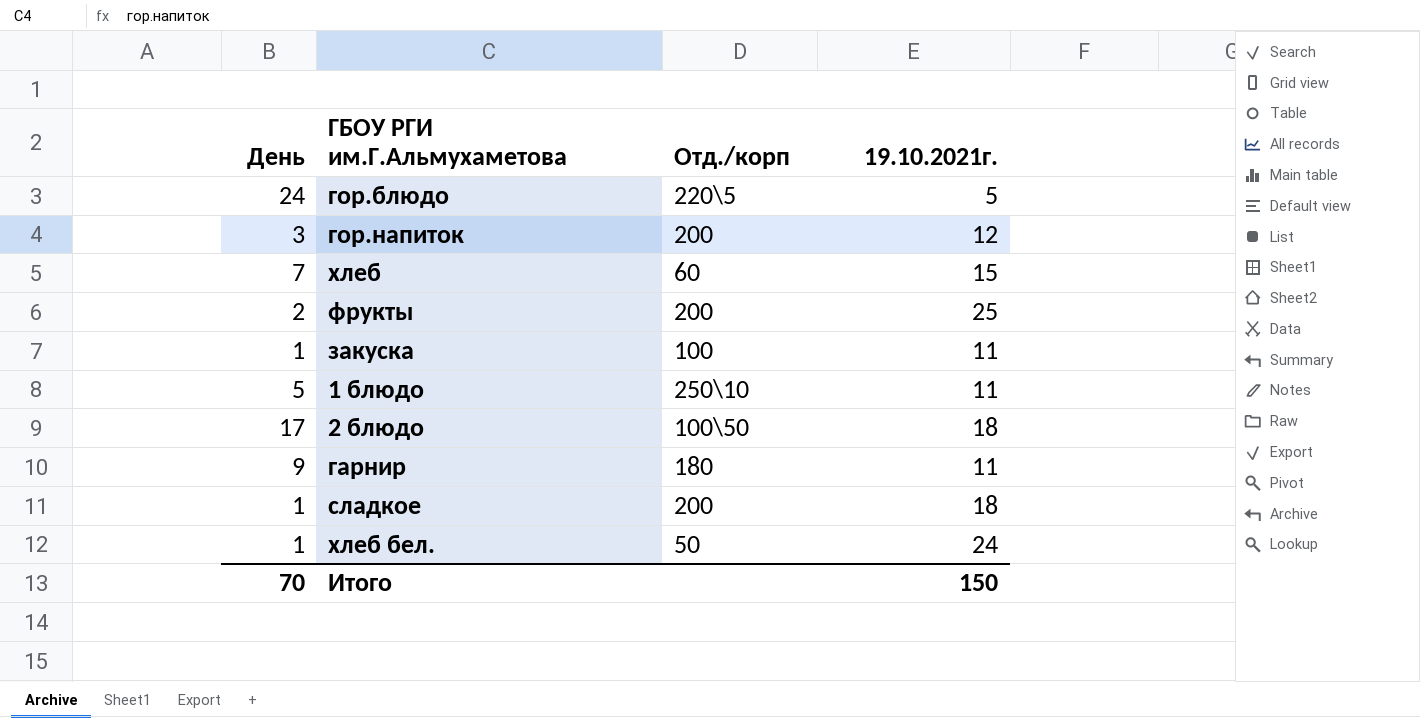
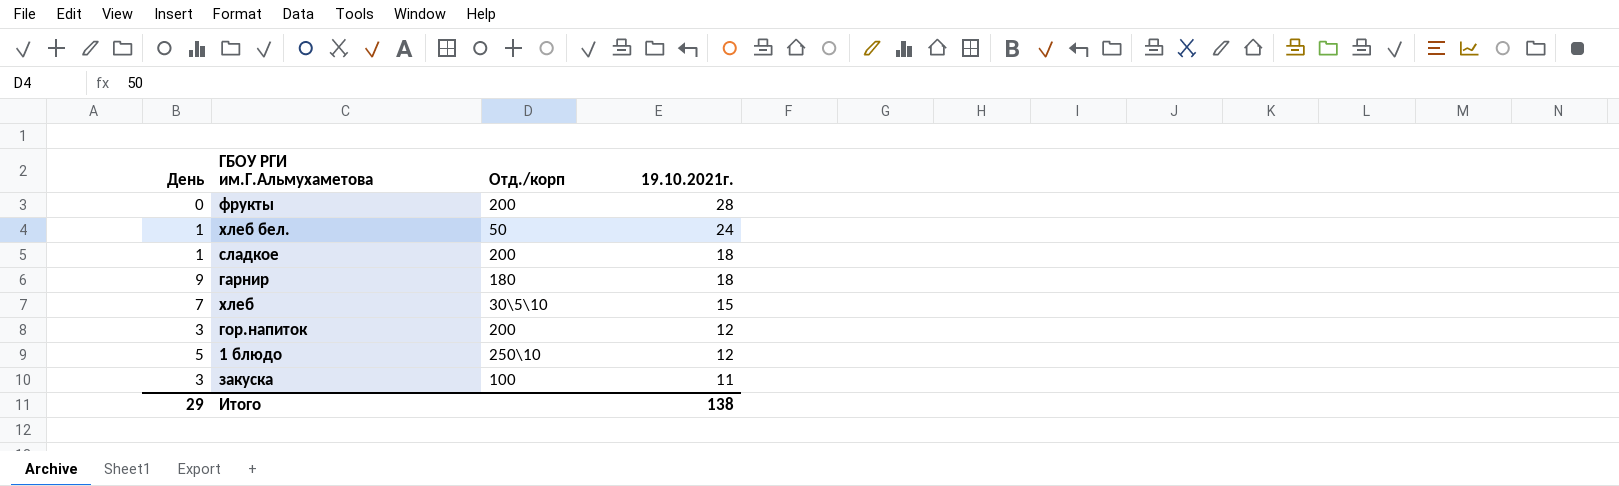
row order: none -> 19.10.2021г. descending
row гор.блюдо: 24 | 220\5 | 5 -> none
row 2 блюдо: 17 | 100\50 | 18 -> none
фрукты | День: 2 -> 0
фрукты | 19.10.2021г.: 25 -> 28
гарнир | 19.10.2021г.: 11 -> 18
хлеб | Отд./корп: 60 -> 30\5\10
1 блюдо | 19.10.2021г.: 11 -> 12
закуска | День: 1 -> 3
Итого | День: 70 -> 29
Итого | 19.10.2021г.: 150 -> 138

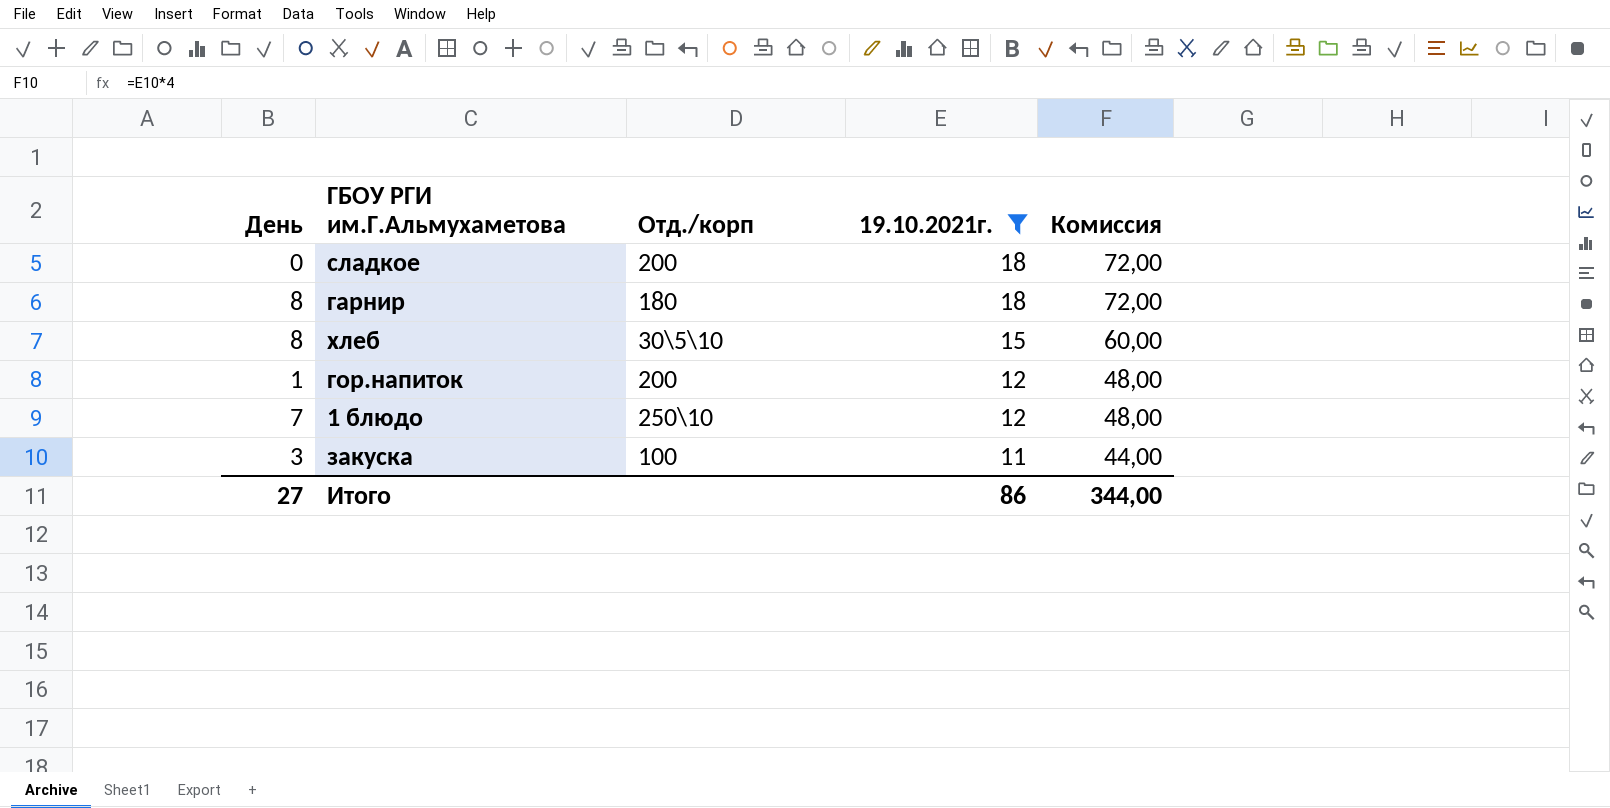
filter: none -> 19.10.2021г. <= 18
column Комиссия | formula: none -> [19.10.2021г.] * 4
сладкое | День: 1 -> 0
гарнир | День: 9 -> 8
хлеб | День: 7 -> 8
гор.напиток | День: 3 -> 1
1 блюдо | День: 5 -> 7
Итого | День: 29 -> 27
Итого | 19.10.2021г.: 138 -> 86

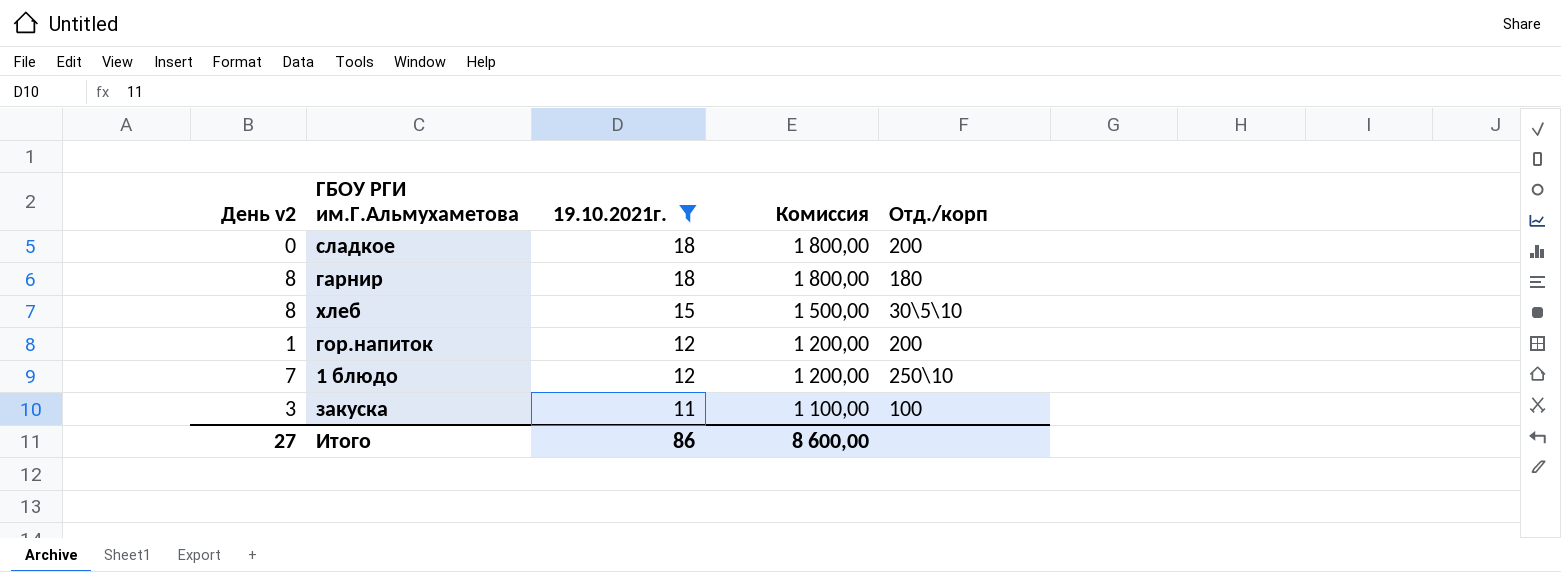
column name: День -> День v2
column Комиссия | formula: [19.10.2021г.] * 4 -> [19.10.2021г.] * 100
column Отд./корп | position: 3 -> 5
Итого | Комиссия: 344,00 -> 8 600,00

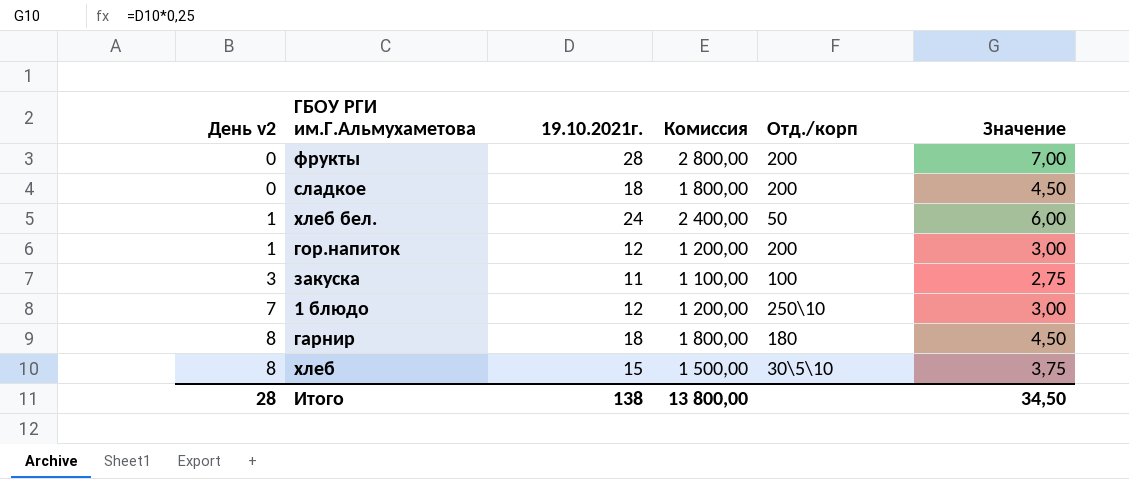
filter: 19.10.2021г. <= 18 -> none
row order: 19.10.2021г. descending -> День v2 ascending
column Значение | formula: none -> [19.10.2021г.] * 0,25
Итого | День v2: 27 -> 28
Итого | 19.10.2021г.: 86 -> 138
Итого | Комиссия: 8 600,00 -> 13 800,00

